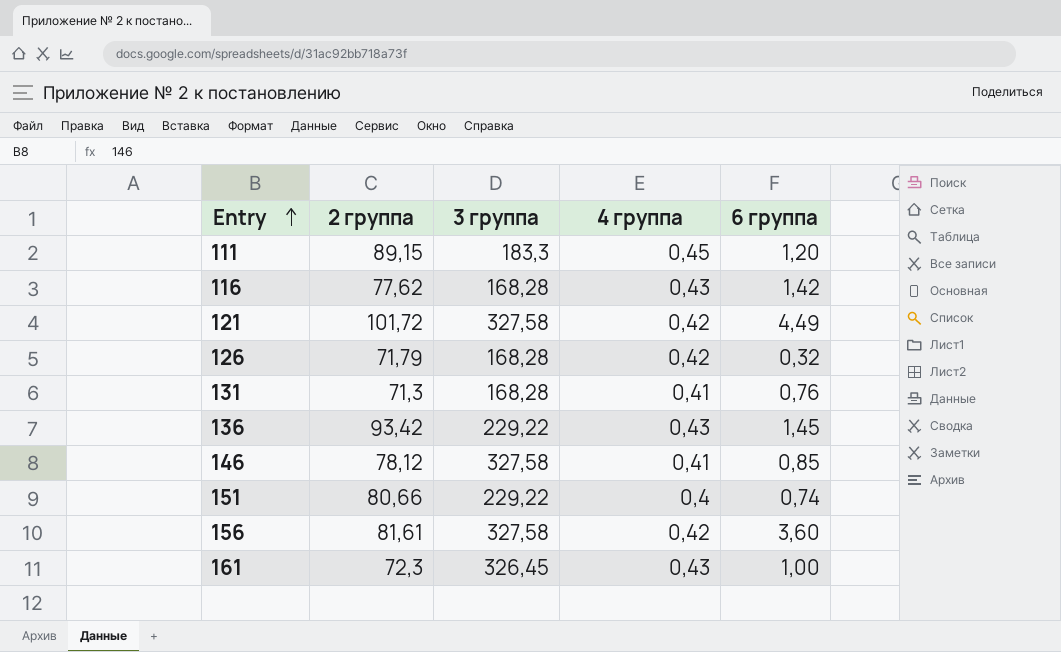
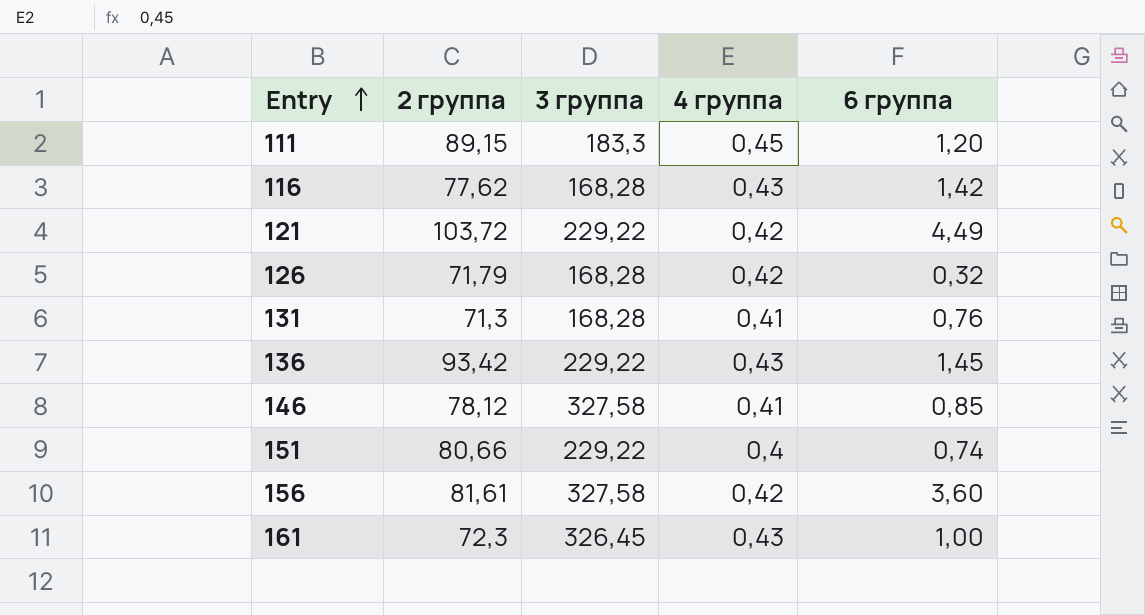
121 | 2 группа: 101,72 -> 103,72
121 | 3 группа: 327,58 -> 229,22

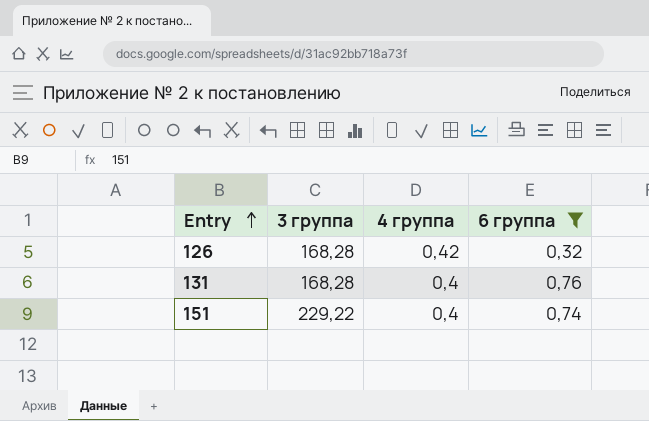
filter: none -> 6 группа <= 0,76
column 2 группа | position: 2 -> none
131 | 4 группа: 0,41 -> 0,4

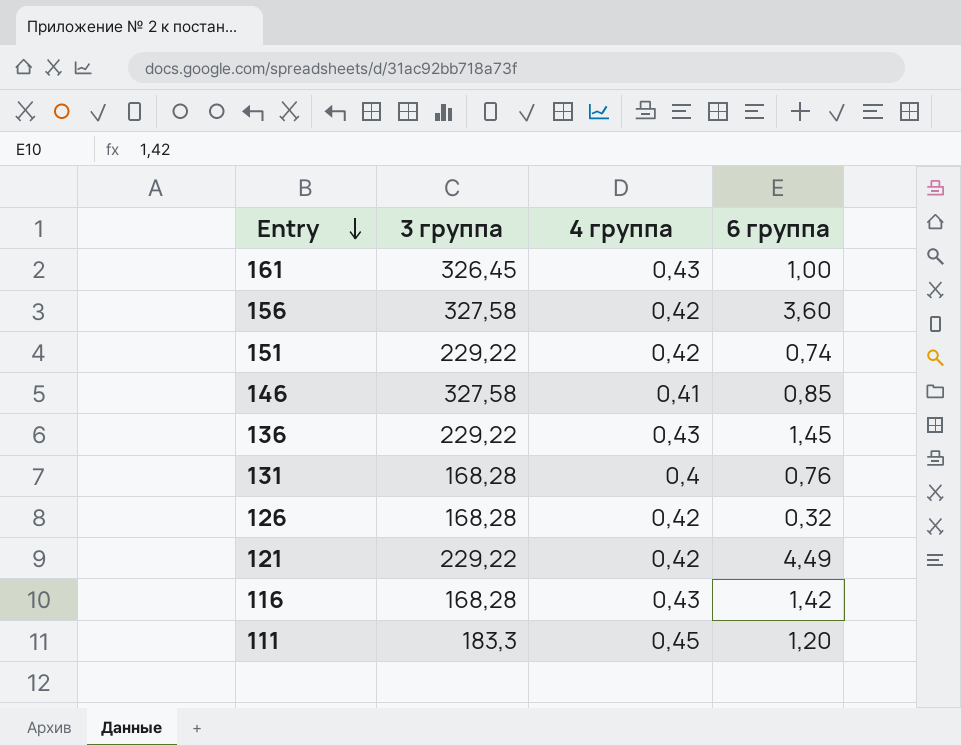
filter: 6 группа <= 0,76 -> none
row order: Entry ascending -> Entry descending
151 | 4 группа: 0,4 -> 0,42

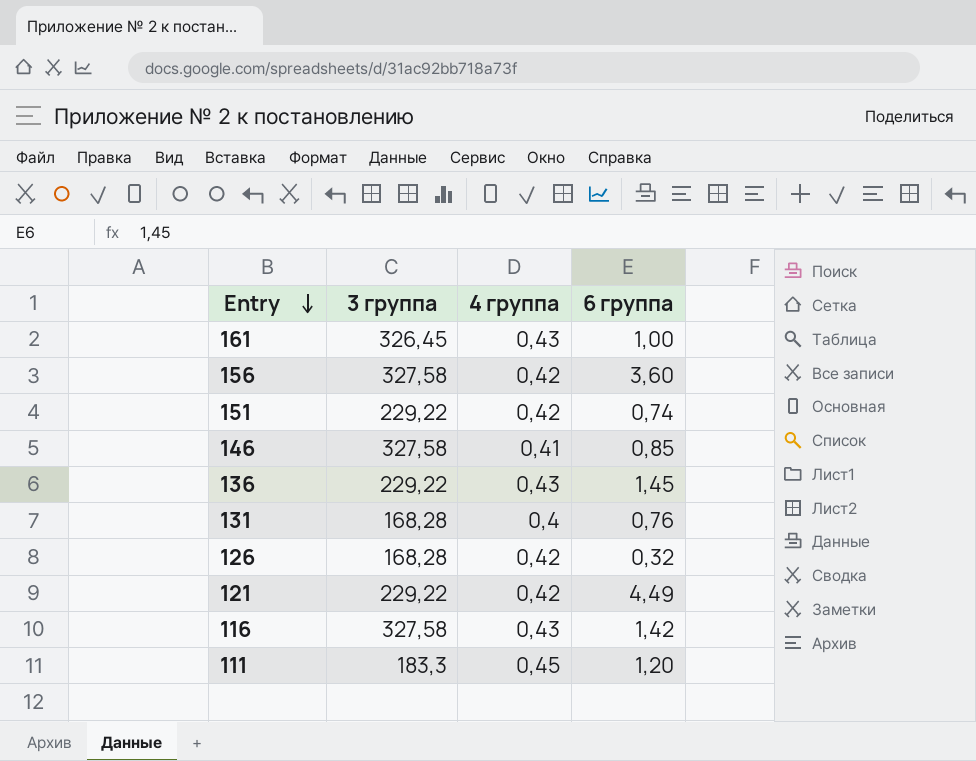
116 | 3 группа: 168,28 -> 327,58

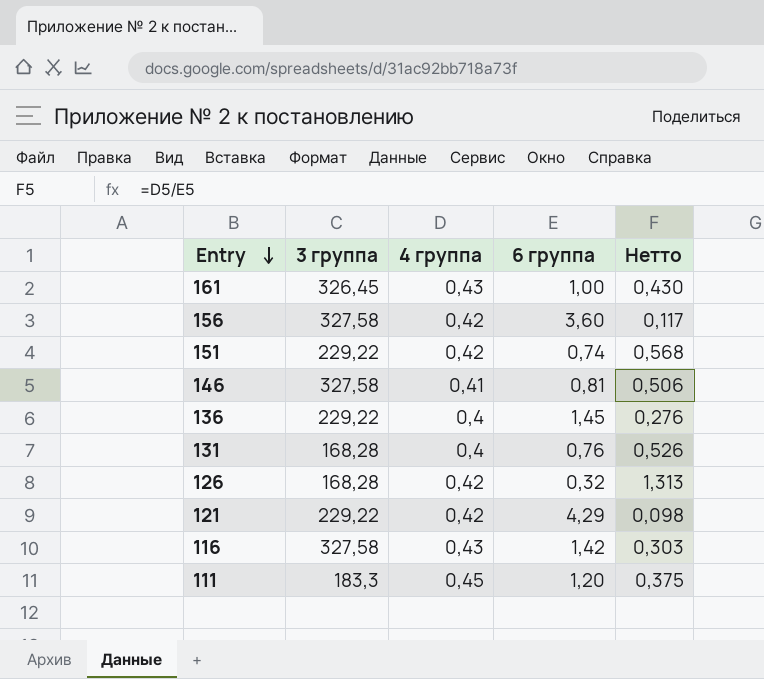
column Нетто | formula: none -> [4 группа] / [6 группа]
146 | 6 группа: 0,85 -> 0,81
136 | 4 группа: 0,43 -> 0,4
121 | 6 группа: 4,49 -> 4,29

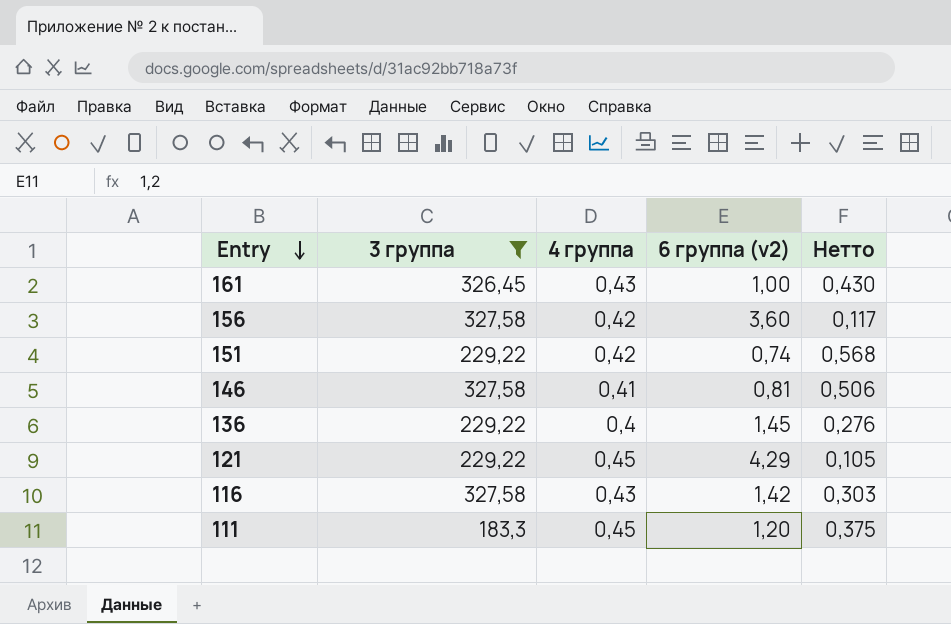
filter: none -> 3 группа != 168,28
column name: 6 группа -> 6 группа (v2)
121 | 4 группа: 0,42 -> 0,45
121 | Нетто: 0,098 -> 0,105

